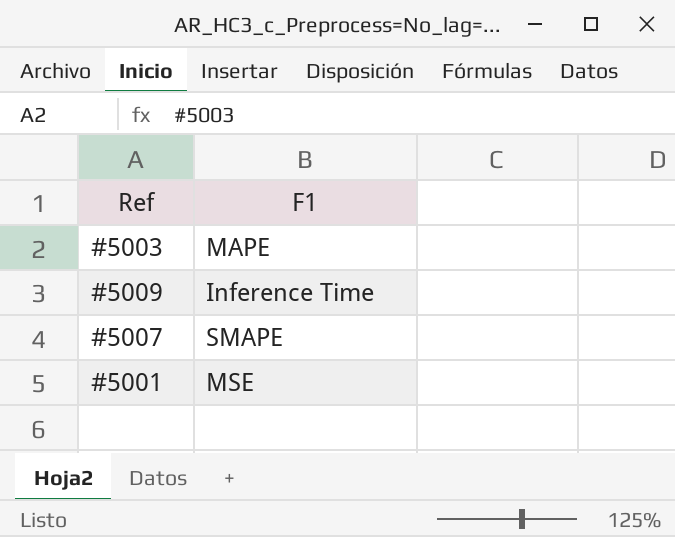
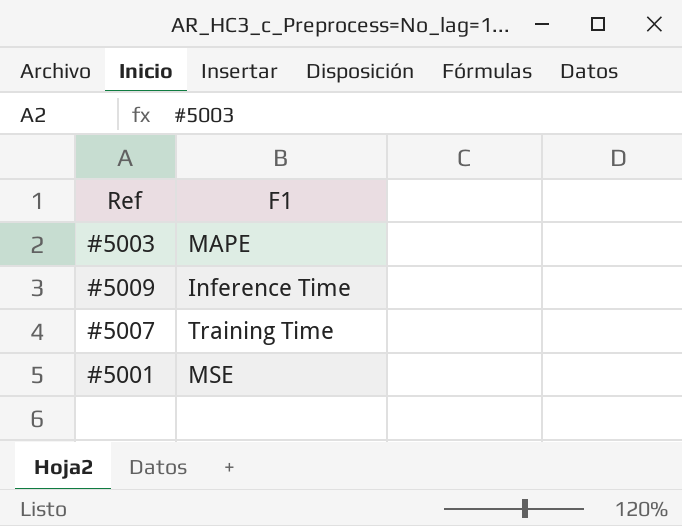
#5007 | F1: SMAPE -> Training Time

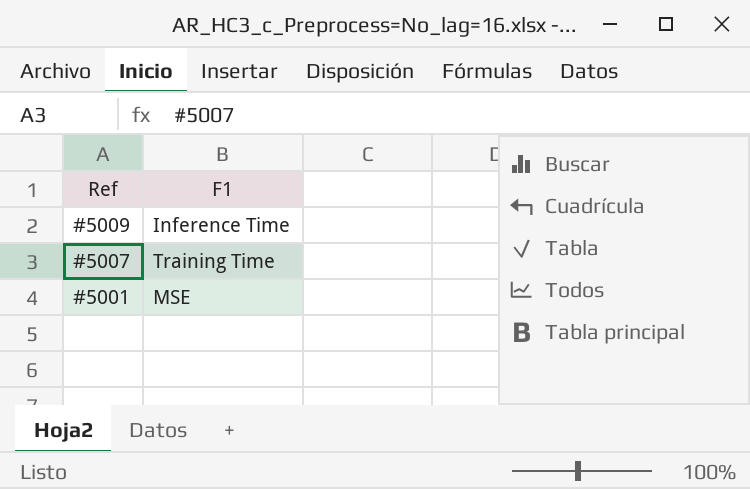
row #5003: MAPE -> none

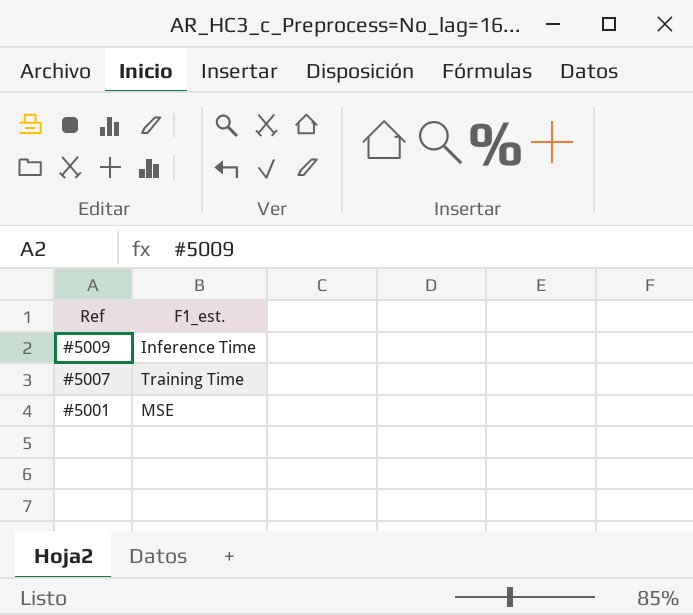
column name: F1 -> F1_est.

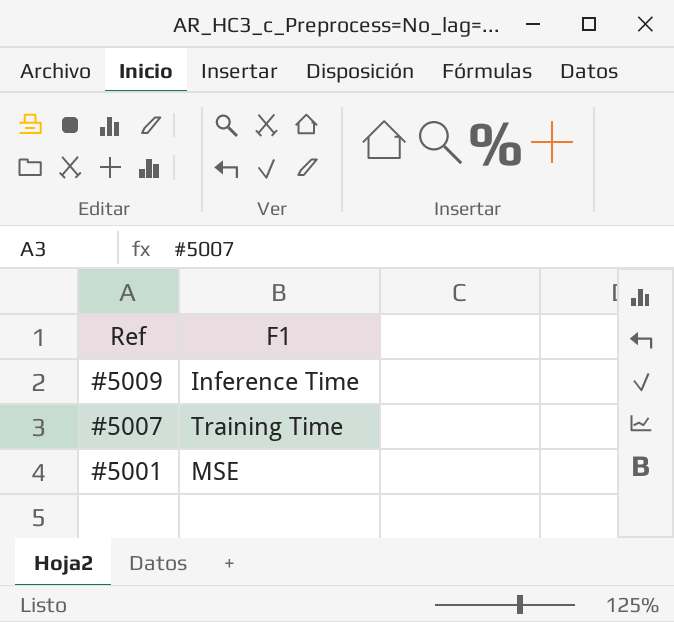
column name: F1_est. -> F1

